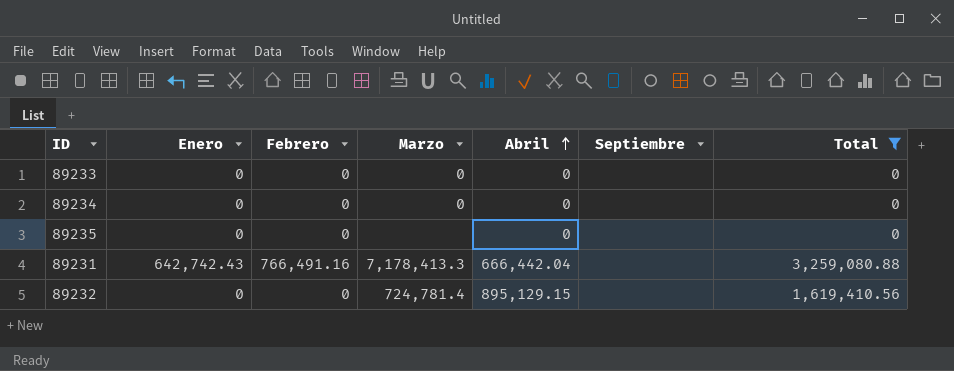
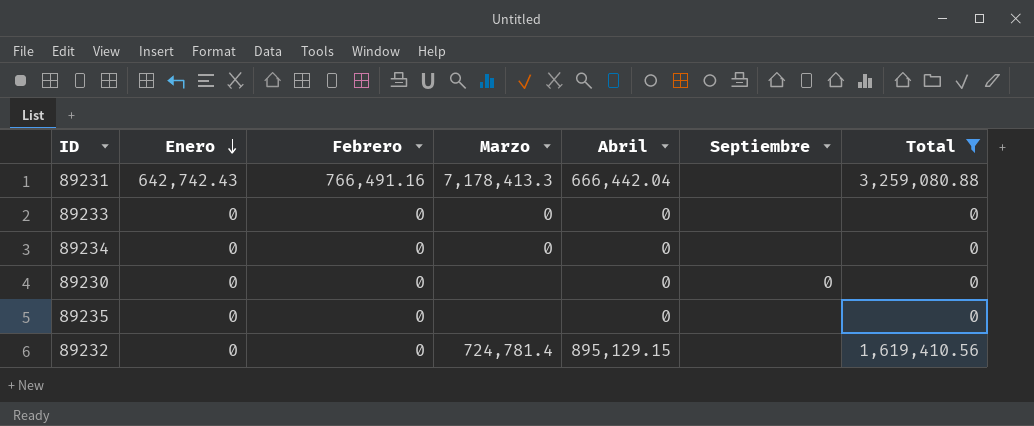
row order: Abril ascending -> Enero descending
row 89230: none -> 0 | 0 | none | 0 | 0 | 0

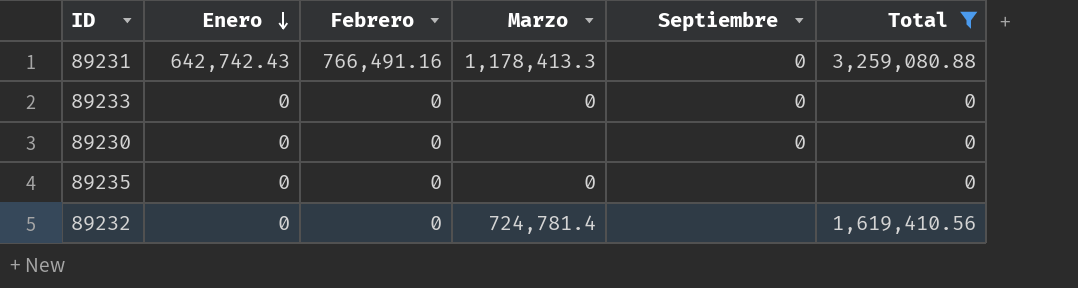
column Abril | position: 5 -> none
row 89234: 0 | 0 | 0 | 0 | none | 0 -> none
89231 | Marzo: 7,178,413.3 -> 1,178,413.3
89231 | Septiembre: none -> 0
89233 | Septiembre: none -> 0
89235 | Marzo: none -> 0

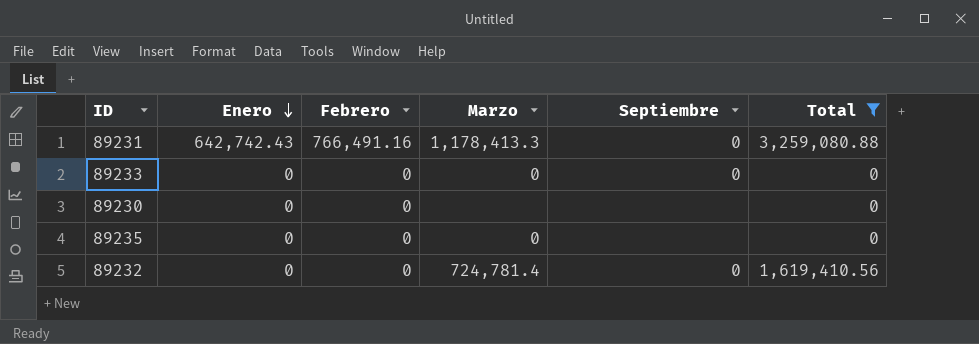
89230 | Septiembre: 0 -> none
89232 | Septiembre: none -> 0

